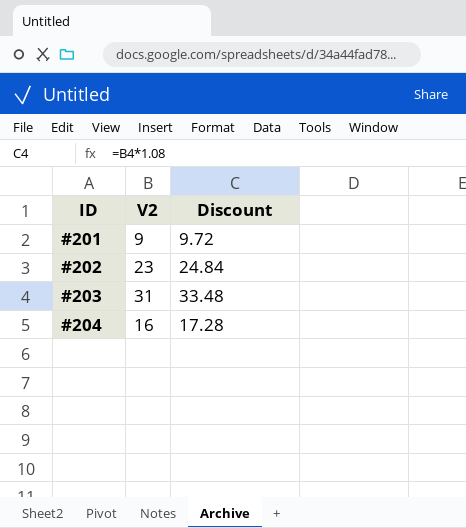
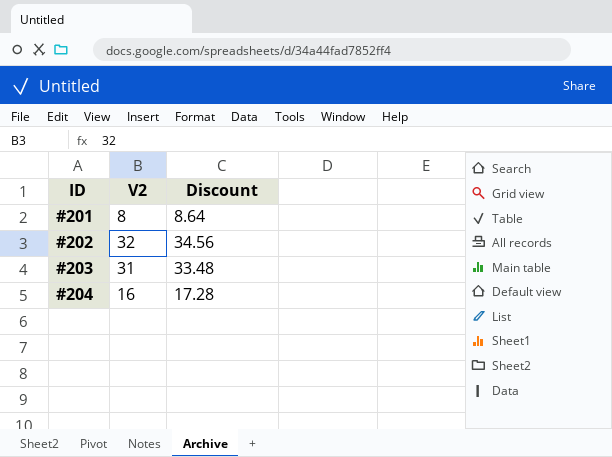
#201 | V2: 9 -> 8
#201 | Discount: 9.72 -> 8.64
#202 | V2: 23 -> 32
#202 | Discount: 24.84 -> 34.56

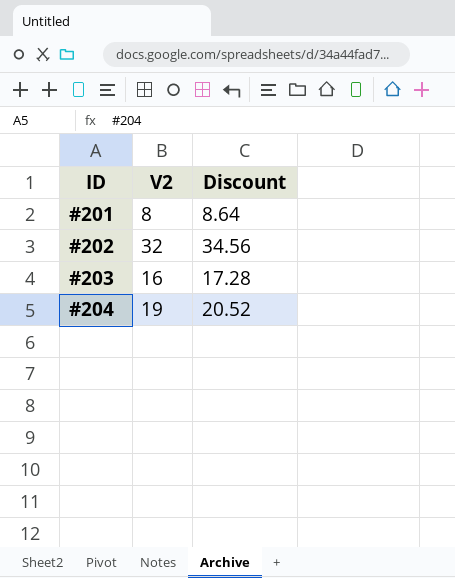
#203 | V2: 31 -> 16
#203 | Discount: 33.48 -> 17.28
#204 | V2: 16 -> 19
#204 | Discount: 17.28 -> 20.52

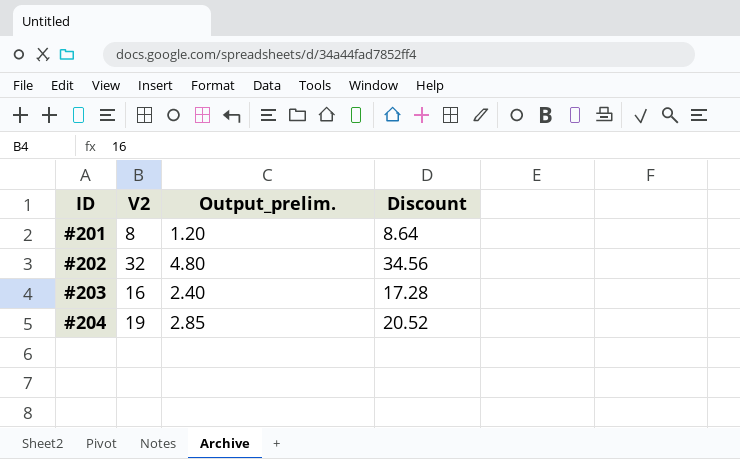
column Output_prelim. | formula: none -> [V2] * 0.15

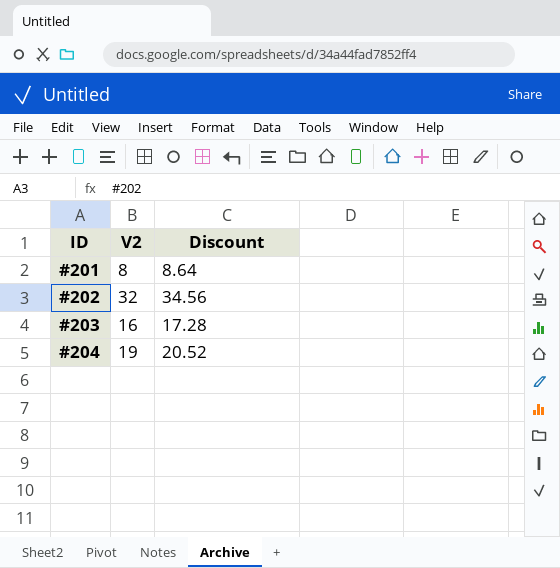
column Output_prelim. | formula: [V2] * 0.15 -> none

